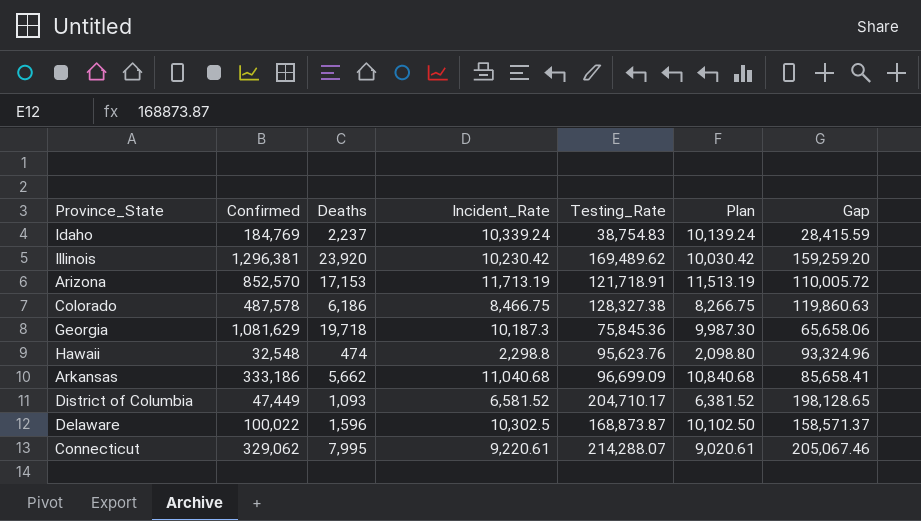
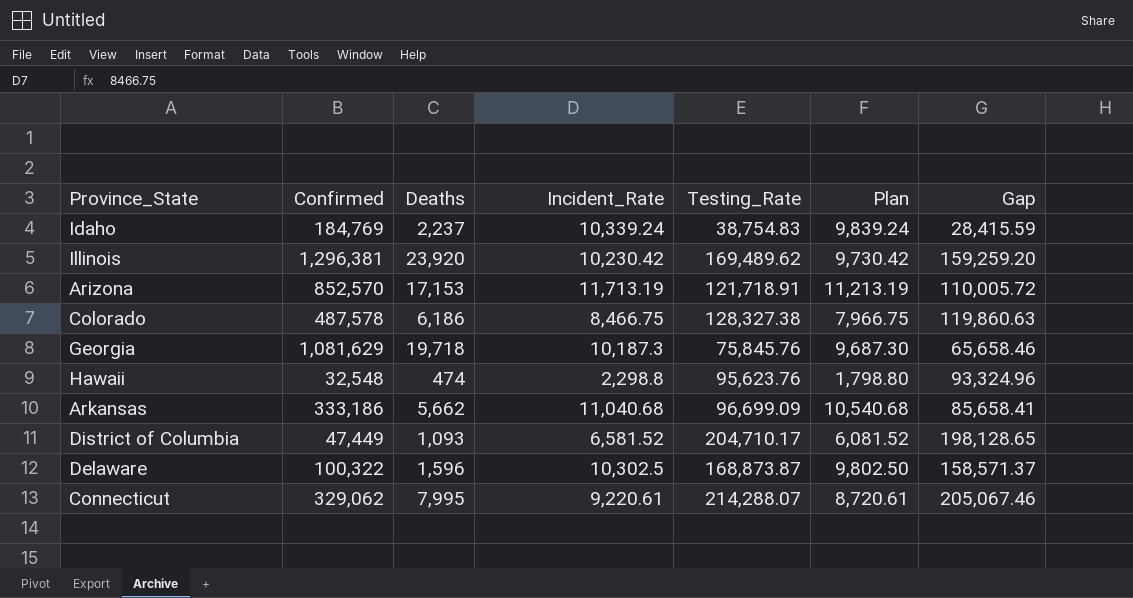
column Plan | formula: [Incident_Rate] - 200 -> [Incident_Rate] - 500
Georgia | Testing_Rate: 75,845.36 -> 75,845.76
Georgia | Gap: 65,658.06 -> 65,658.46
Delaware | Confirmed: 100,022 -> 100,322

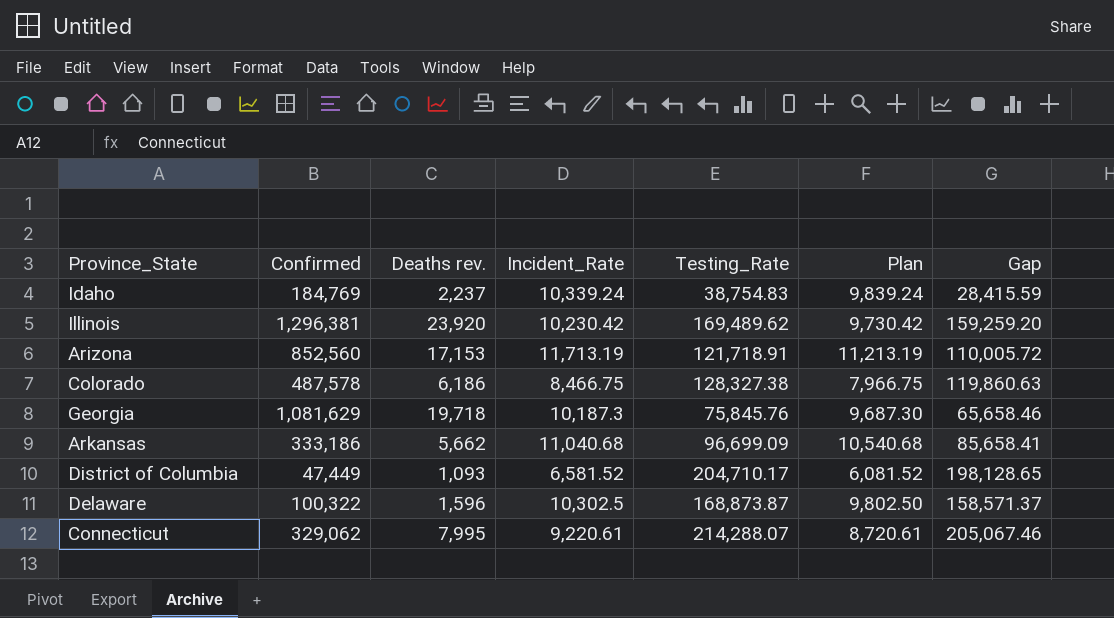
column name: Deaths -> Deaths rev.
row Hawaii: 32,548 | 474 | 2,298.8 | 95,623.76 | 1,798.80 | 93,324.96 -> none
Arizona | Confirmed: 852,570 -> 852,560

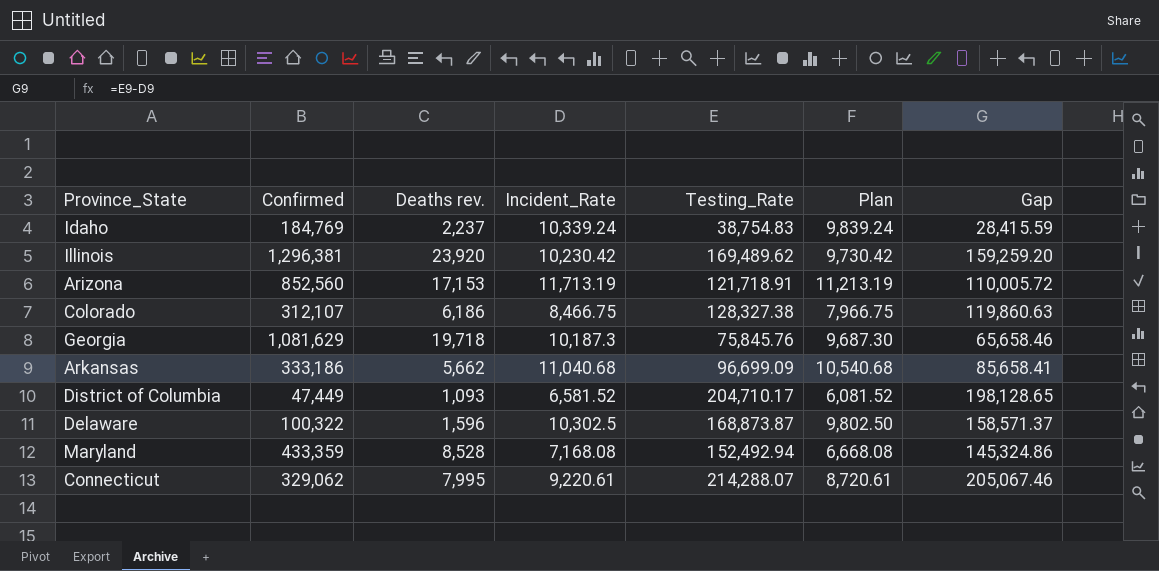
Colorado | Confirmed: 487,578 -> 312,107
row Maryland: none -> 433,359 | 8,528 | 7,168.08 | 152,492.94 | 6,668.08 | 145,324.86

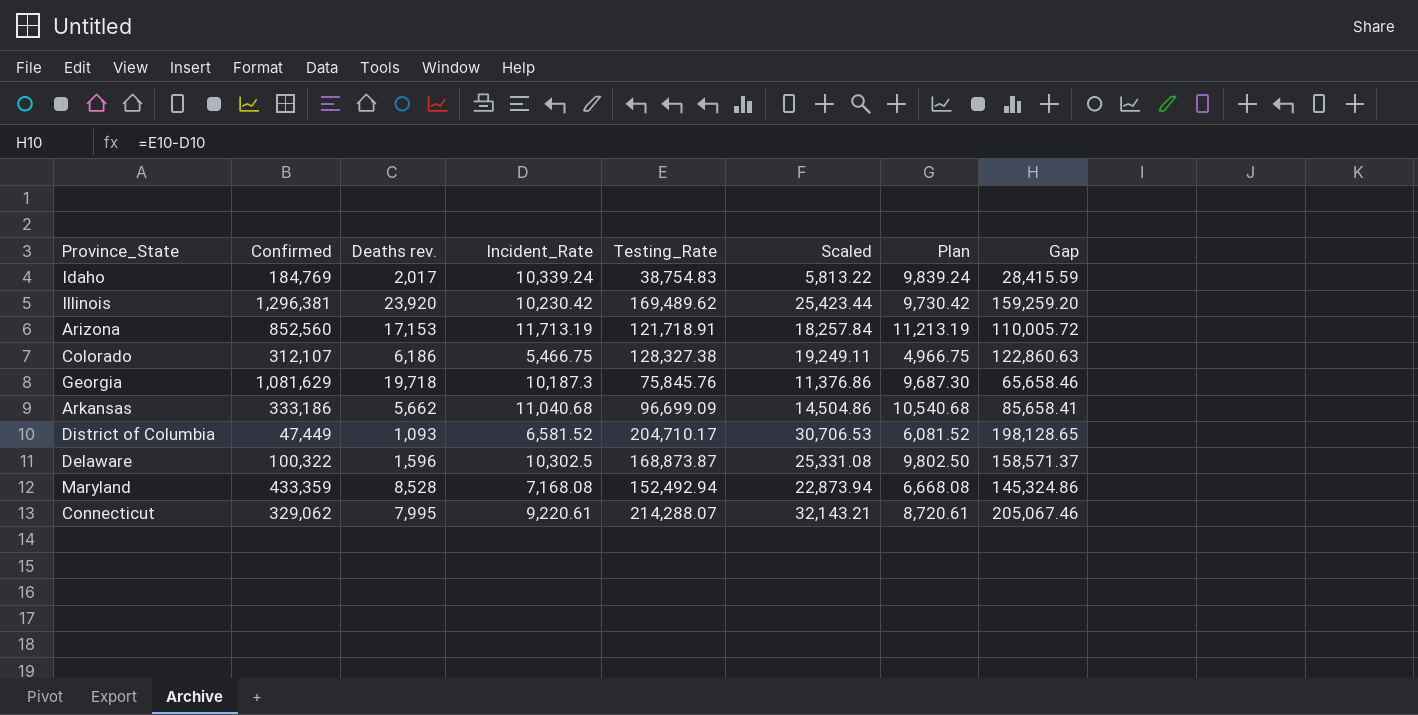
column Scaled | formula: none -> [Testing_Rate] * 0.15
Idaho | Deaths rev.: 2,237 -> 2,017
Colorado | Incident_Rate: 8,466.75 -> 5,466.75
Colorado | Plan: 7,966.75 -> 4,966.75
Colorado | Gap: 119,860.63 -> 122,860.63

